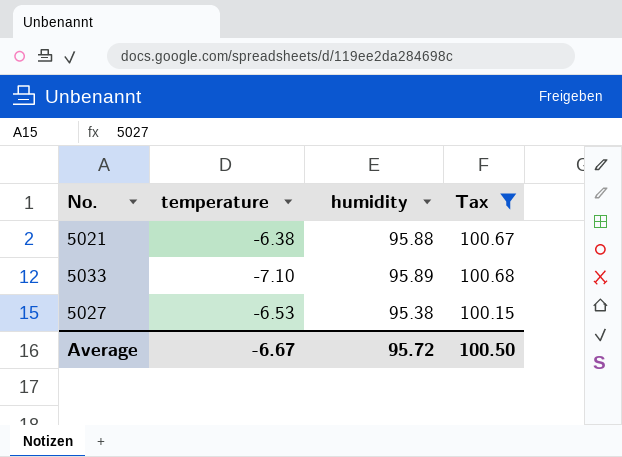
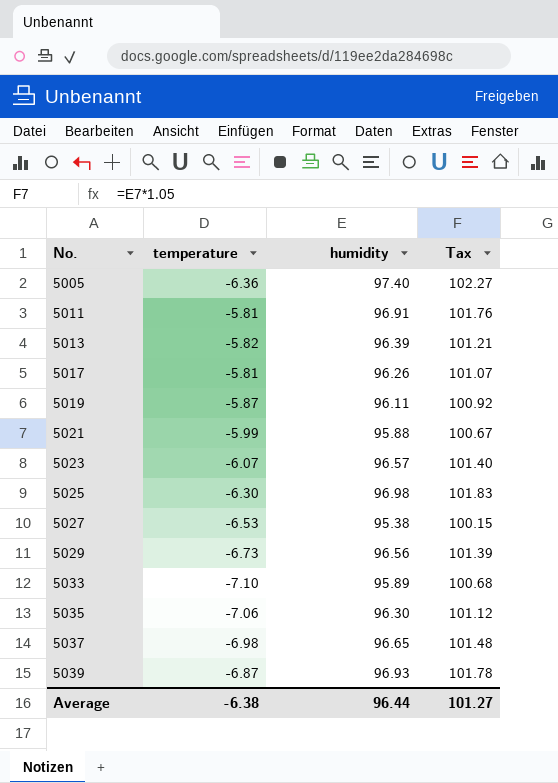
filter: Tax <= 100.68 -> none
row order: none -> No. ascending
5021 | temperature: -6.38 -> -5.99
Average | temperature: -6.67 -> -6.38
Average | humidity: 95.72 -> 96.44
Average | Tax: 100.50 -> 101.27

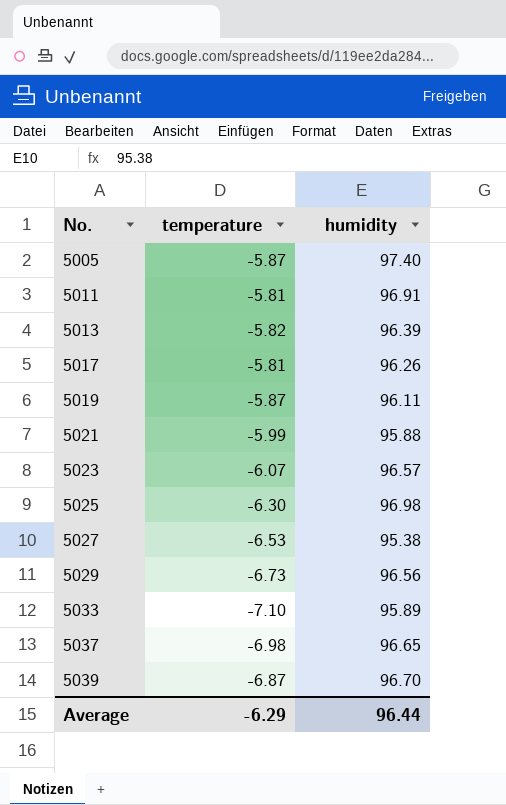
column Tax | formula: [humidity] * 1.05 -> none
row 5035: -7.06 | 96.30 | 101.12 -> none
5005 | temperature: -6.36 -> -5.87
5039 | humidity: 96.93 -> 96.70
Average | temperature: -6.38 -> -6.29

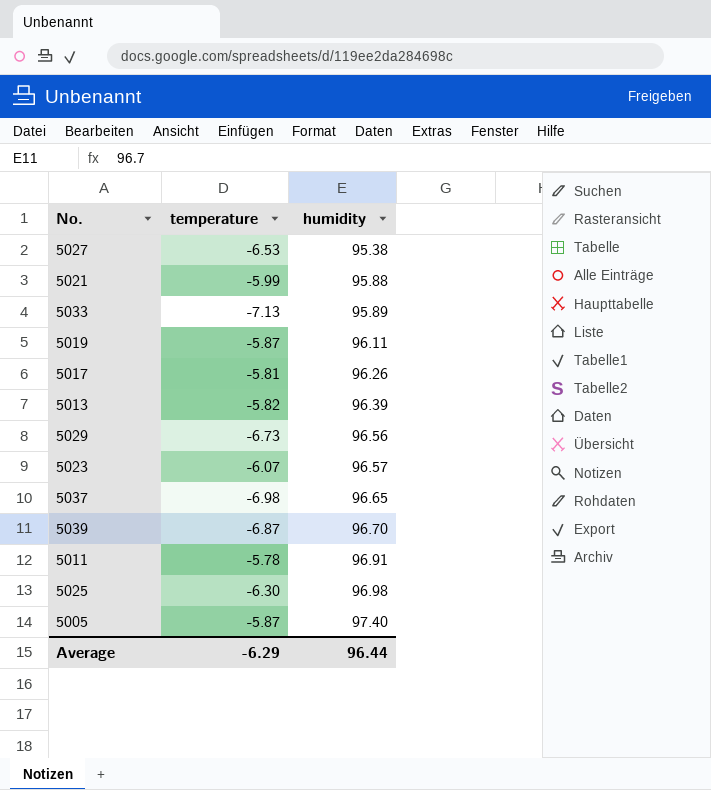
row order: No. ascending -> humidity ascending
5033 | temperature: -7.10 -> -7.13
5011 | temperature: -5.81 -> -5.78

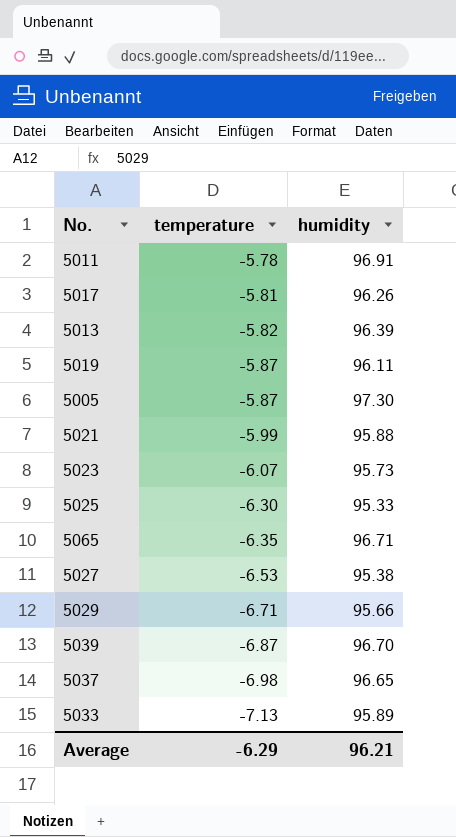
row order: humidity ascending -> temperature descending
5005 | humidity: 97.40 -> 97.30
5023 | humidity: 96.57 -> 95.73
5025 | humidity: 96.98 -> 95.33
row 5065: none -> -6.35 | 96.71
5029 | temperature: -6.73 -> -6.71
5029 | humidity: 96.56 -> 95.66
Average | humidity: 96.44 -> 96.21

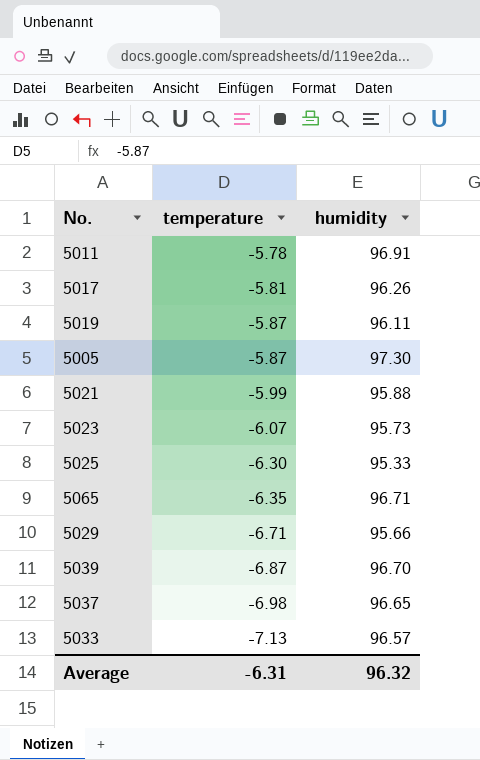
row 5013: -5.82 | 96.39 -> none
row 5027: -6.53 | 95.38 -> none
5033 | humidity: 95.89 -> 96.57
Average | temperature: -6.29 -> -6.31
Average | humidity: 96.21 -> 96.32

